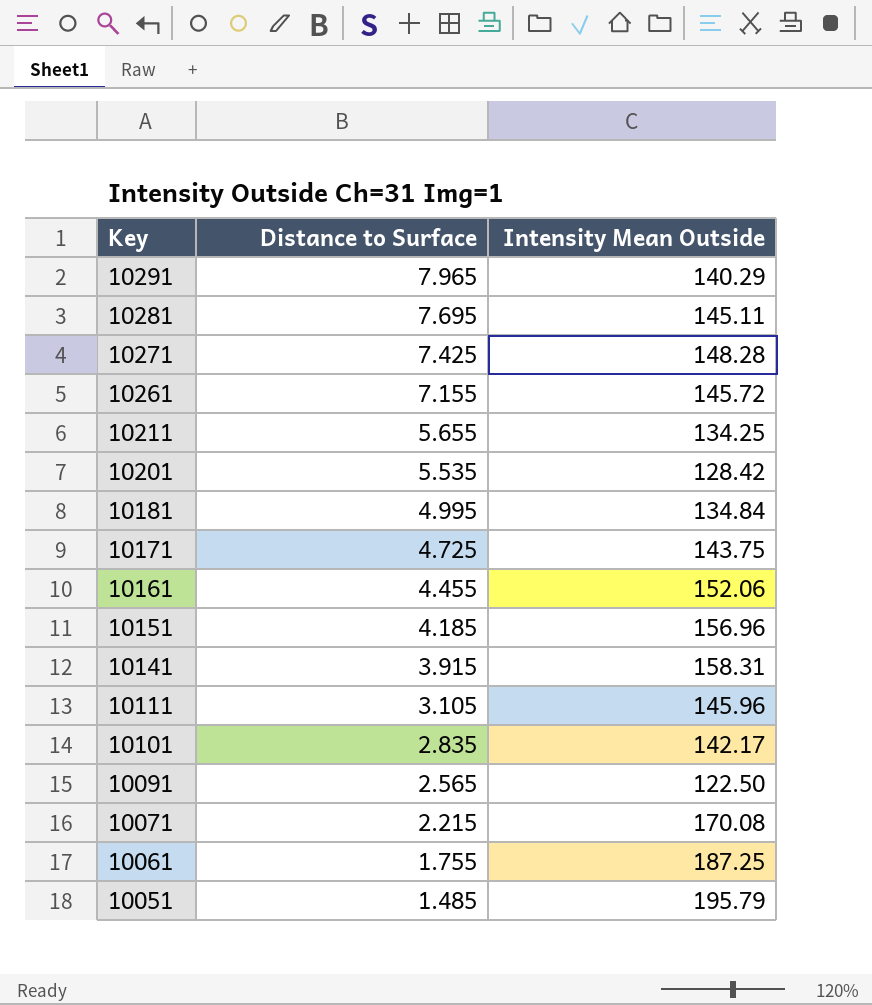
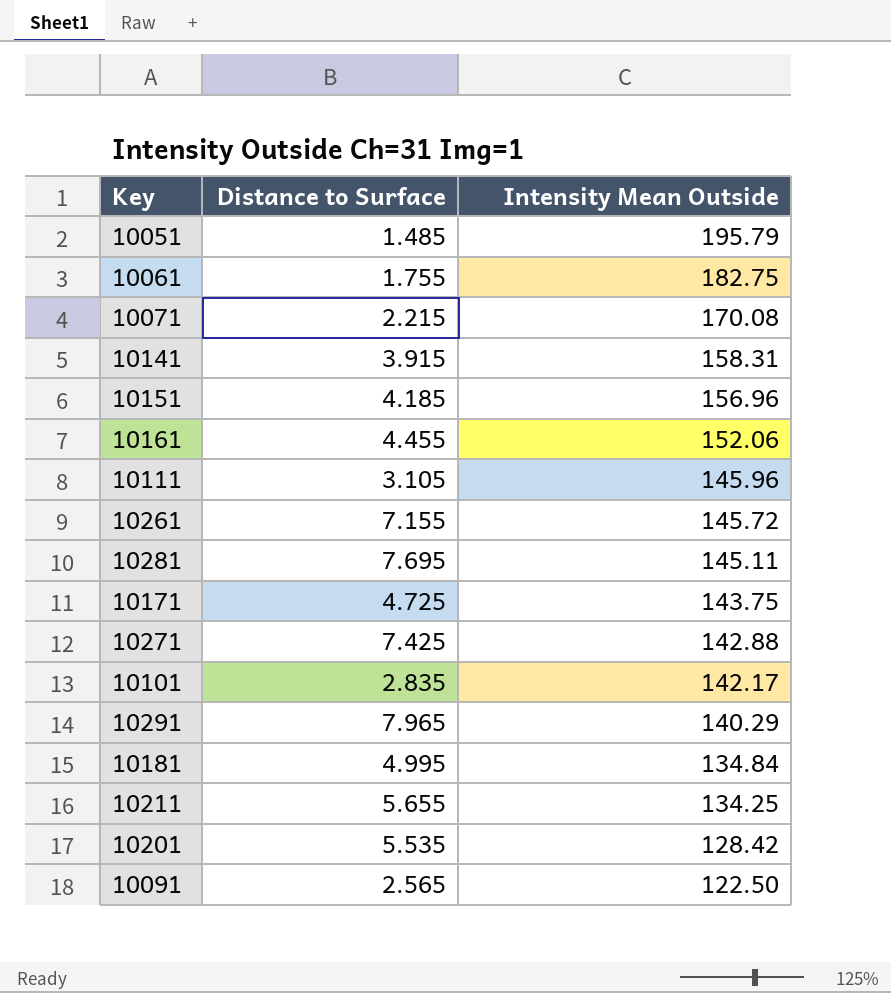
row order: Key descending -> Intensity Mean Outside descending
10061 | Intensity Mean Outside: 187.25 -> 182.75
10271 | Intensity Mean Outside: 148.28 -> 142.88

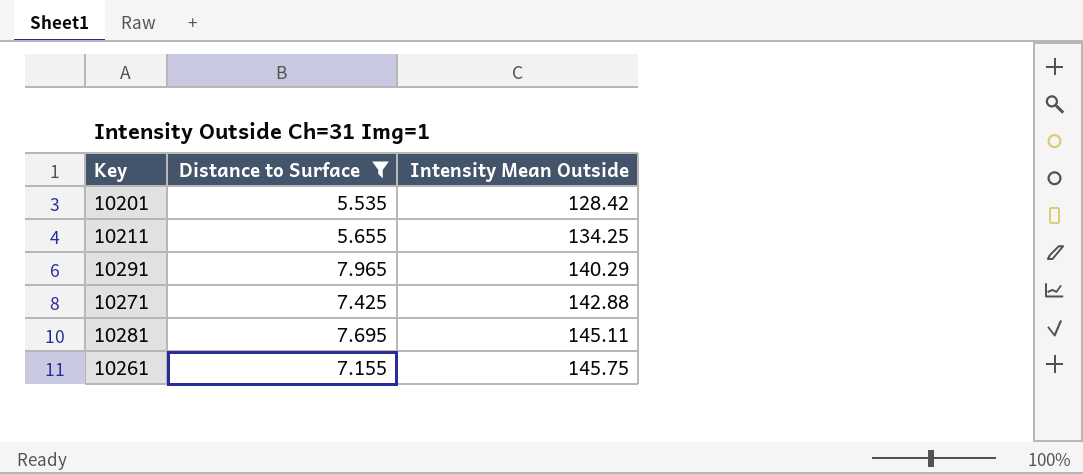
filter: none -> Distance to Surface >= 5.535
row order: Intensity Mean Outside descending -> Intensity Mean Outside ascending
10261 | Intensity Mean Outside: 145.72 -> 145.75

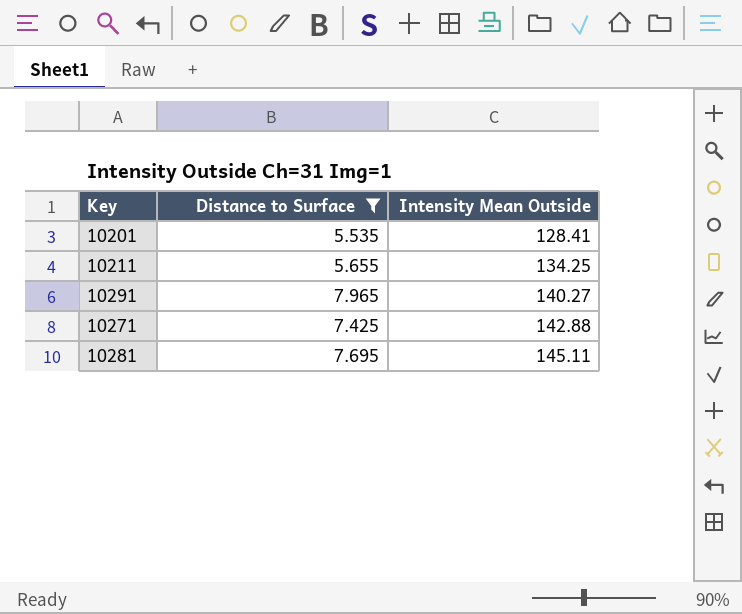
row 10261: 7.155 | 145.75 -> none
10201 | Intensity Mean Outside: 128.42 -> 128.41
10291 | Intensity Mean Outside: 140.29 -> 140.27

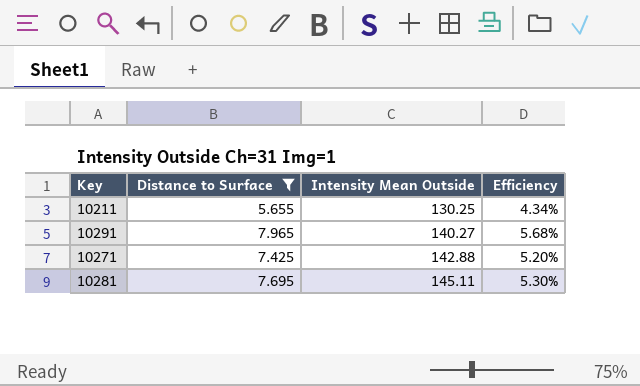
column Efficiency | formula: none -> [Distance to Surface] / [Intensity Mean Outside]
row 10201: 5.535 | 128.41 -> none
10211 | Intensity Mean Outside: 134.25 -> 130.25

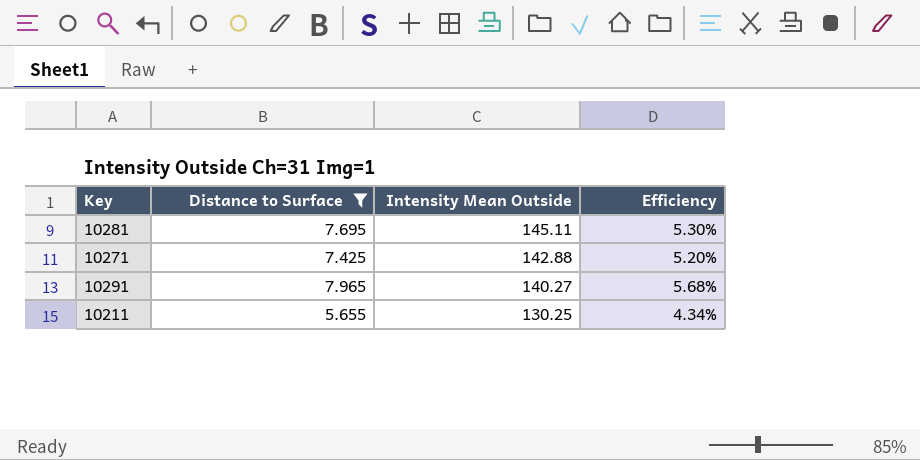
row order: Intensity Mean Outside ascending -> Intensity Mean Outside descending

